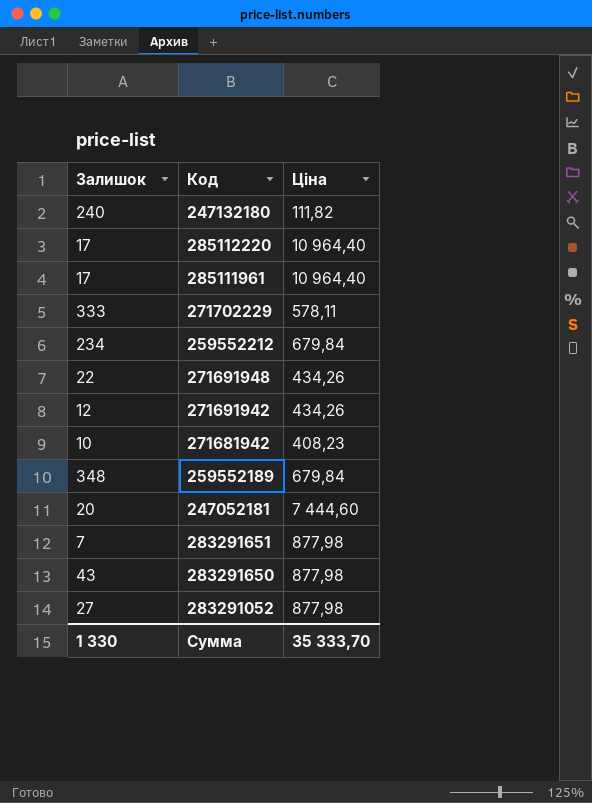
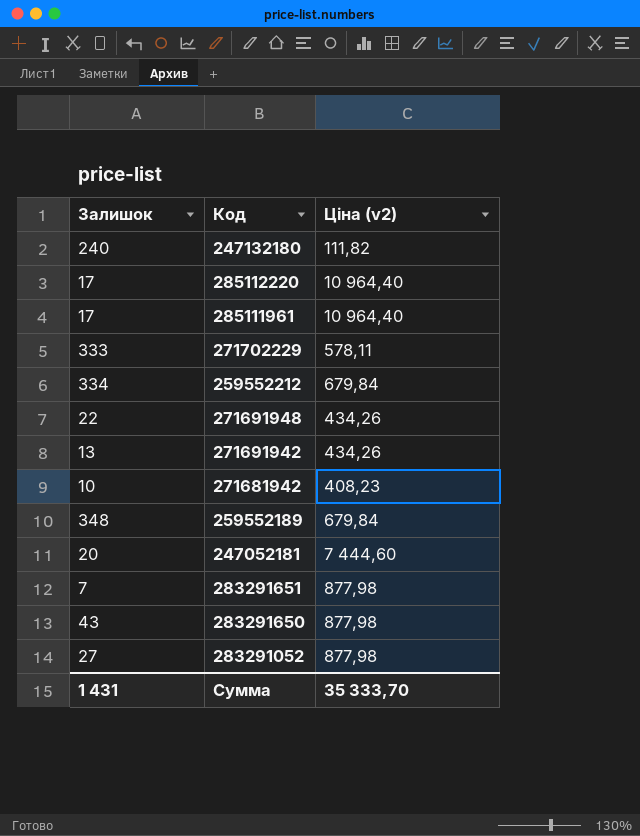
column name: Ціна -> Ціна (v2)
259552212 | Залишок: 234 -> 334
271691942 | Залишок: 12 -> 13
Сумма | Залишок: 1 330 -> 1 431

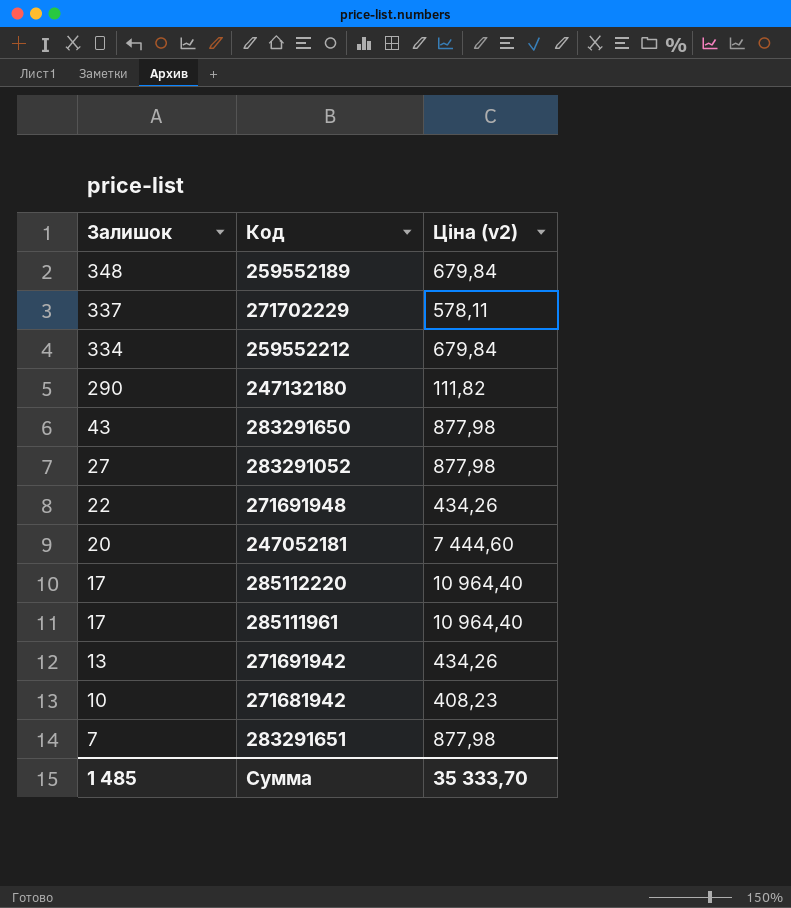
row order: none -> Залишок descending
271702229 | Залишок: 333 -> 337
247132180 | Залишок: 240 -> 290
Сумма | Залишок: 1 431 -> 1 485

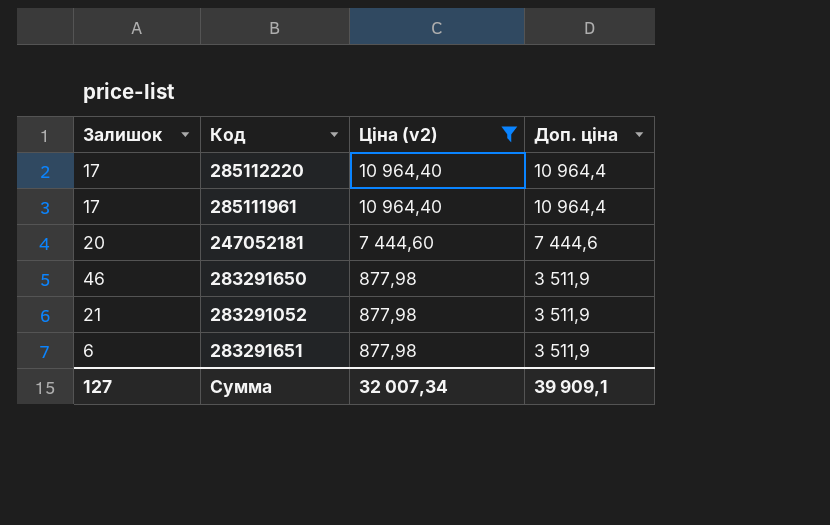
filter: none -> Ціна (v2) >= 877,98
row order: Залишок descending -> Ціна (v2) descending
column Доп. ціна | position: none -> 4
283291650 | Залишок: 43 -> 46
283291052 | Залишок: 27 -> 21
283291651 | Залишок: 7 -> 6
Сумма | Залишок: 1 485 -> 127
Сумма | Ціна (v2): 35 333,70 -> 32 007,34

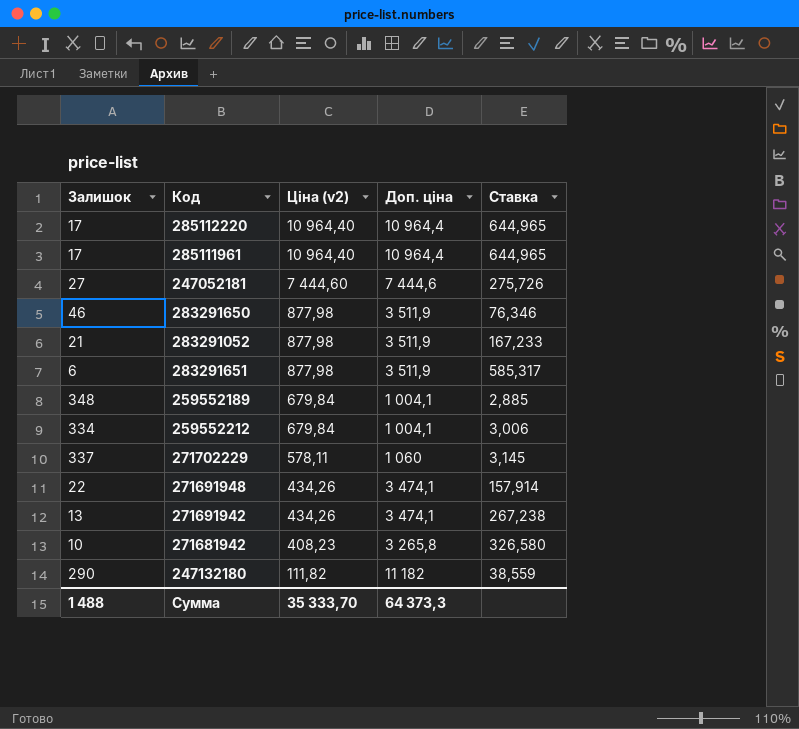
filter: Ціна (v2) >= 877,98 -> none
column Ставка | formula: none -> [Доп. ціна] / [Залишок]
247052181 | Залишок: 20 -> 27
Сумма | Залишок: 127 -> 1 488
Сумма | Ціна (v2): 32 007,34 -> 35 333,70
Сумма | Доп. ціна: 39 909,1 -> 64 373,3

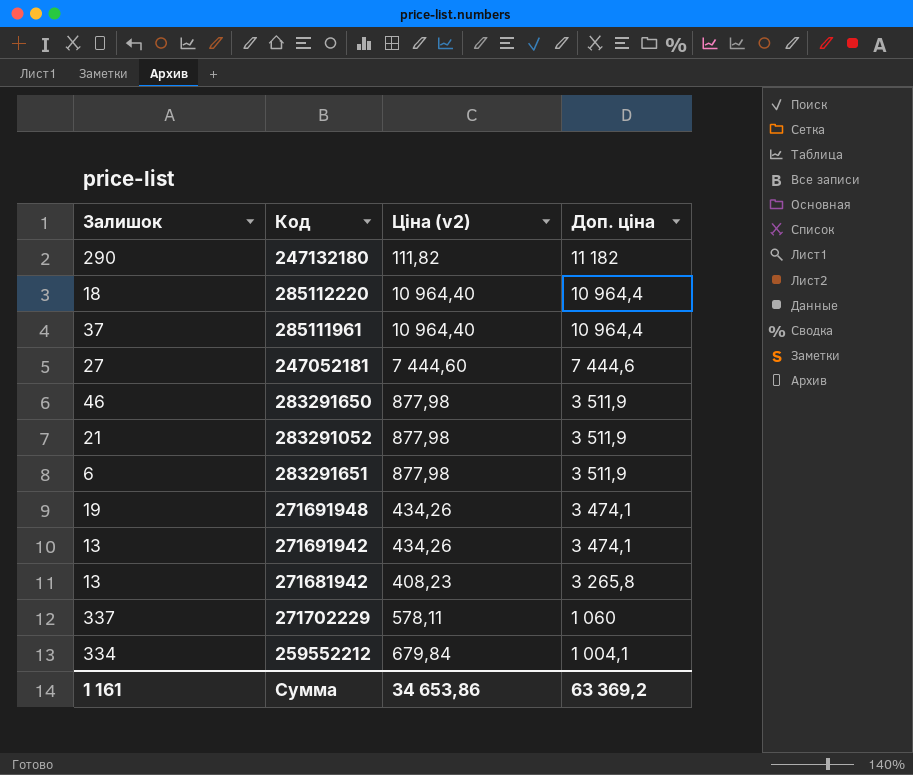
row order: Ціна (v2) descending -> Доп. ціна descending
column Ставка | formula: [Доп. ціна] / [Залишок] -> none
row 259552189: 348 | 679,84 | 1 004,1 | 2,885 -> none
285112220 | Залишок: 17 -> 18
285111961 | Залишок: 17 -> 37
271691948 | Залишок: 22 -> 19
271681942 | Залишок: 10 -> 13
Сумма | Залишок: 1 488 -> 1 161
Сумма | Ціна (v2): 35 333,70 -> 34 653,86
Сумма | Доп. ціна: 64 373,3 -> 63 369,2

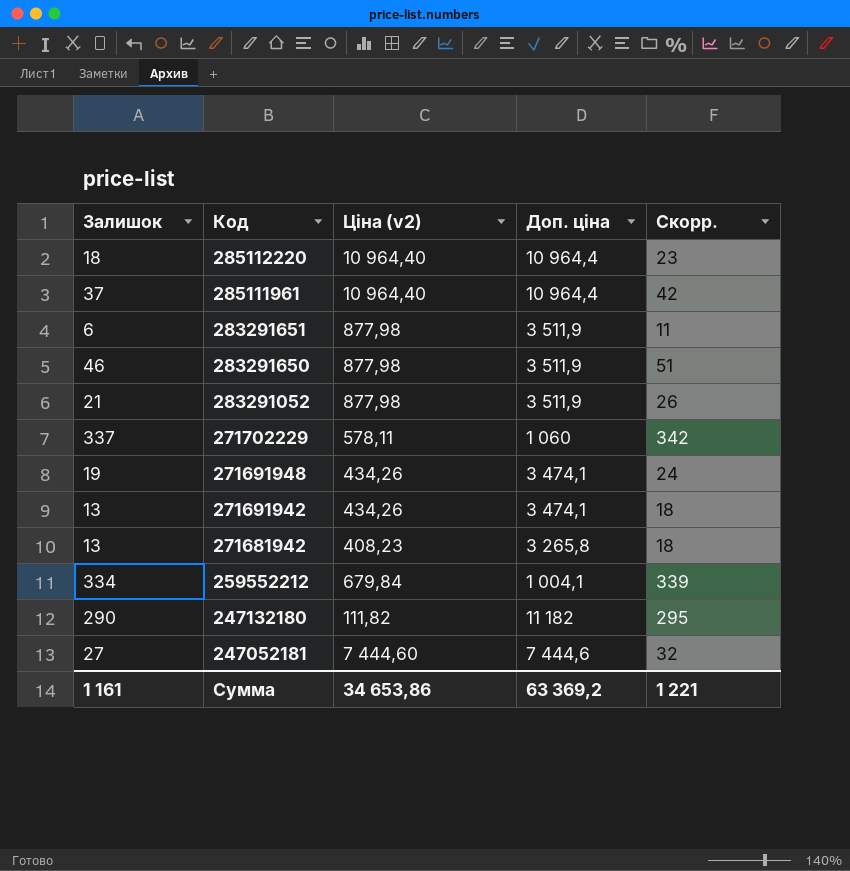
row order: Доп. ціна descending -> Код descending
column Скорр. | formula: none -> [Залишок] + 5

